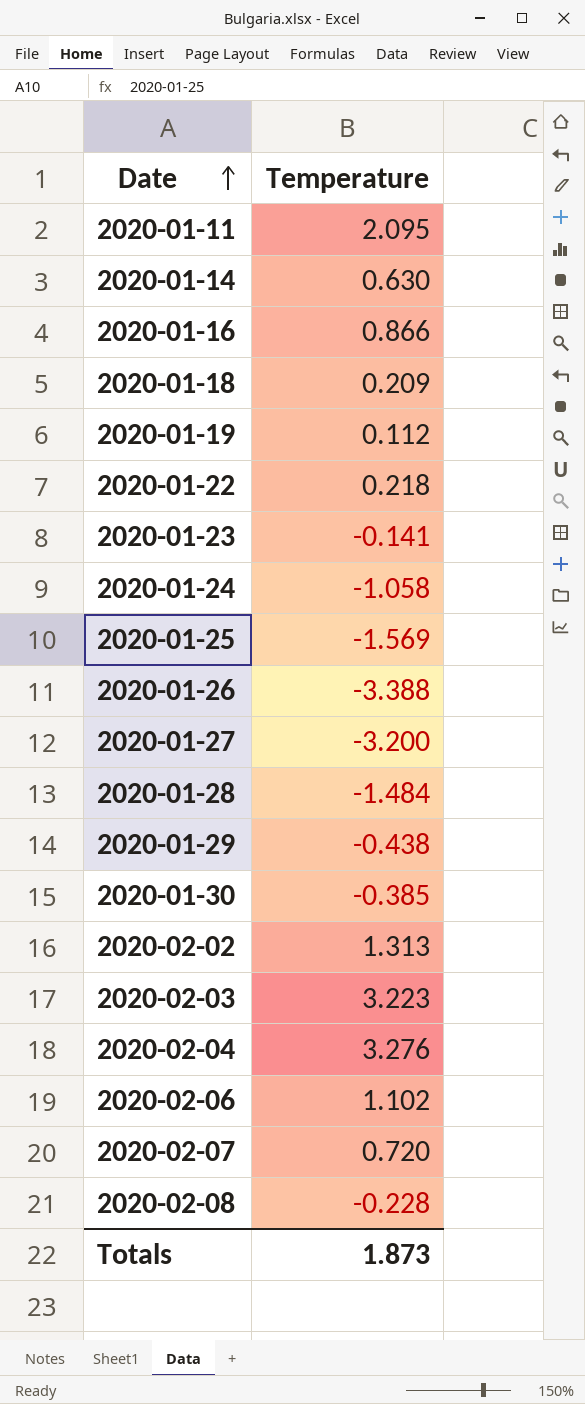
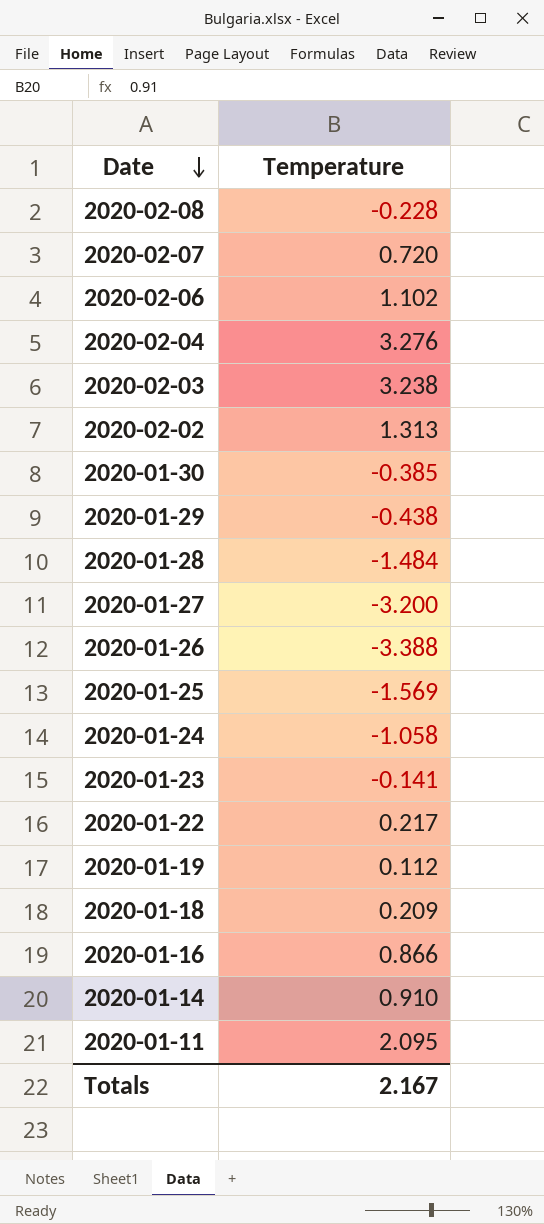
row order: Date ascending -> Date descending
2020-02-03 | Temperature: 3.223 -> 3.238
2020-01-22 | Temperature: 0.218 -> 0.217
2020-01-14 | Temperature: 0.630 -> 0.910
Totals | Temperature: 1.873 -> 2.167

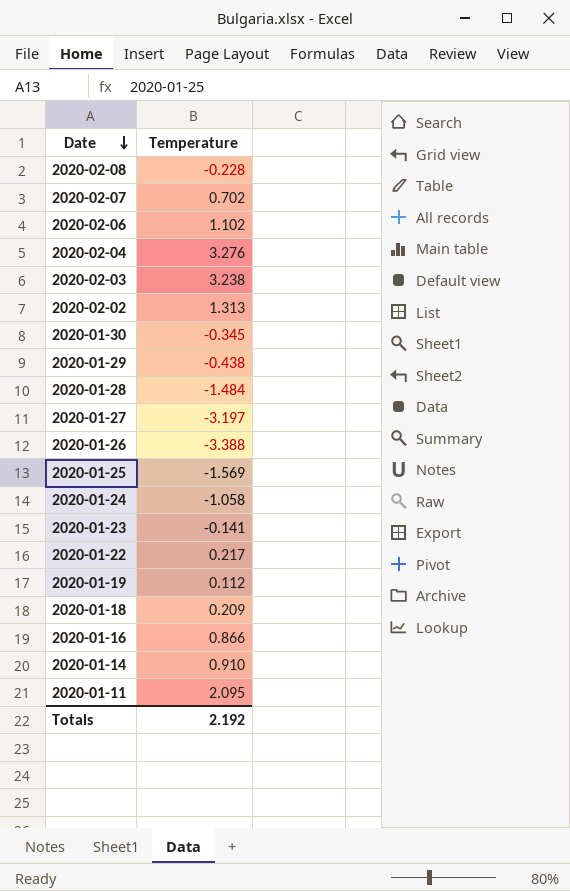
2020-02-07 | Temperature: 0.720 -> 0.702
2020-01-30 | Temperature: -0.385 -> -0.345
2020-01-27 | Temperature: -3.200 -> -3.197
Totals | Temperature: 2.167 -> 2.192

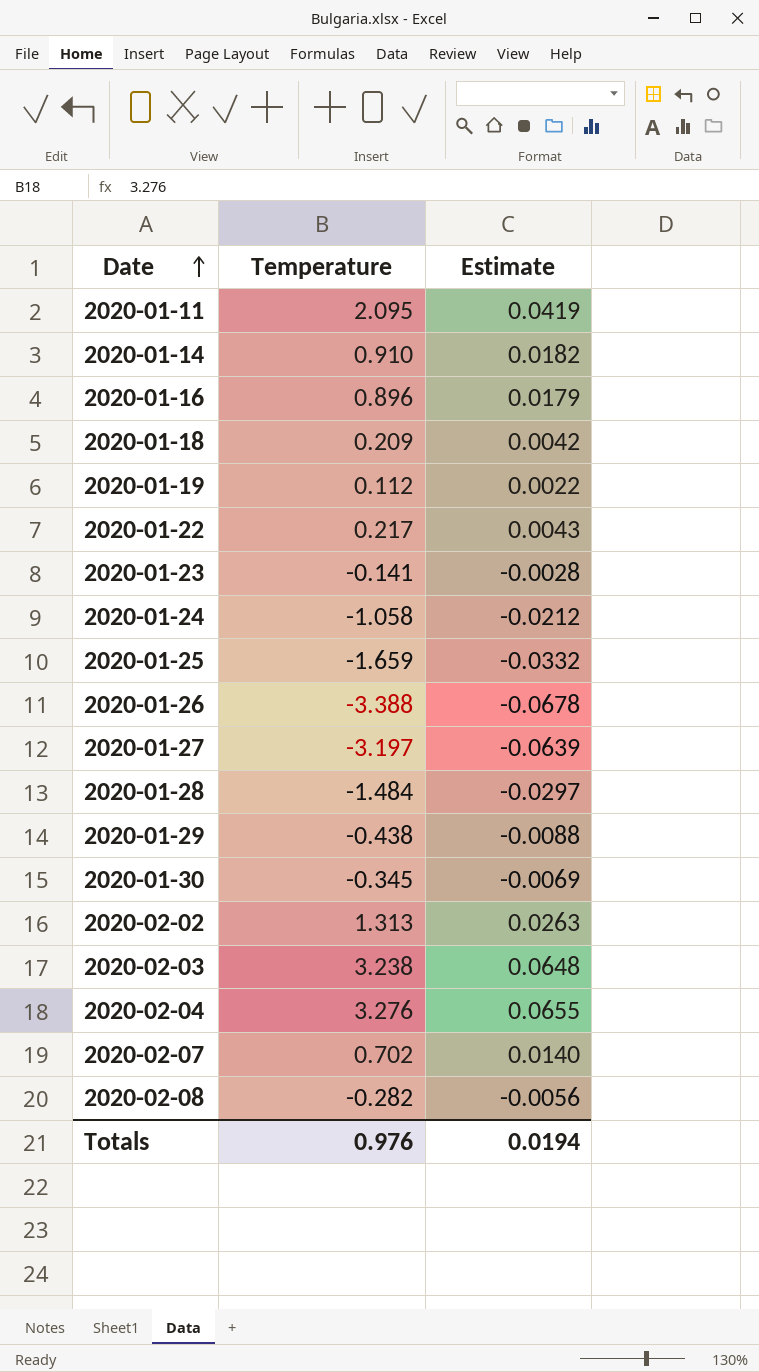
row order: Date descending -> Date ascending
column Estimate | formula: none -> [Temperature] * 0.02
row 2020-02-06: 1.102 -> none
2020-01-16 | Temperature: 0.866 -> 0.896
2020-01-25 | Temperature: -1.569 -> -1.659
2020-02-08 | Temperature: -0.228 -> -0.282
Totals | Temperature: 2.192 -> 0.976

